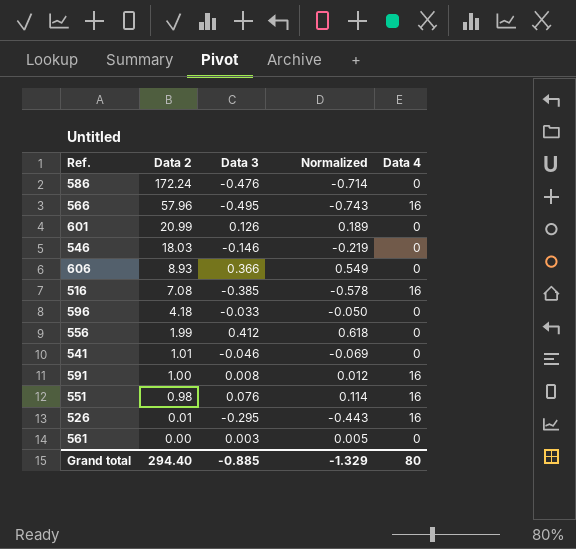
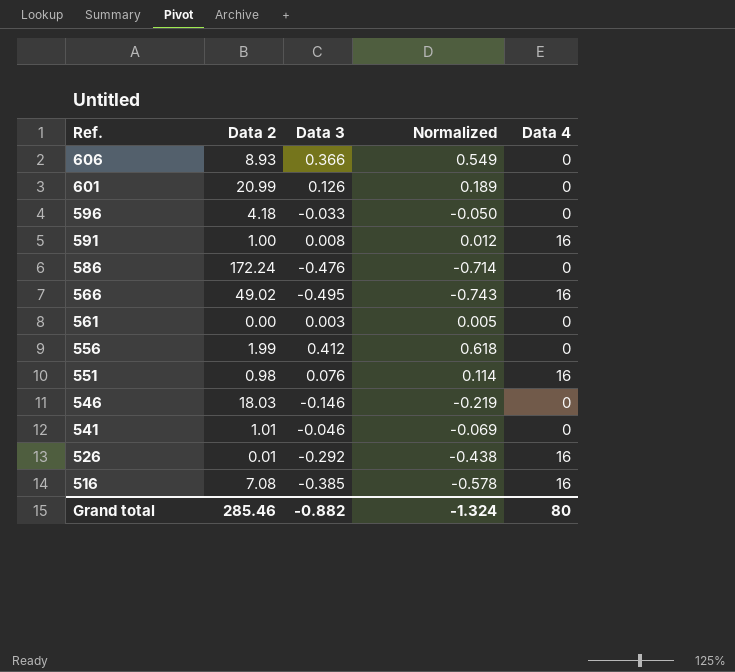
row order: Data 2 descending -> Ref. descending
566 | Data 2: 57.96 -> 49.02
526 | Data 3: -0.295 -> -0.292
526 | Normalized: -0.443 -> -0.438
Grand total | Data 2: 294.40 -> 285.46
Grand total | Data 3: -0.885 -> -0.882
Grand total | Normalized: -1.329 -> -1.324

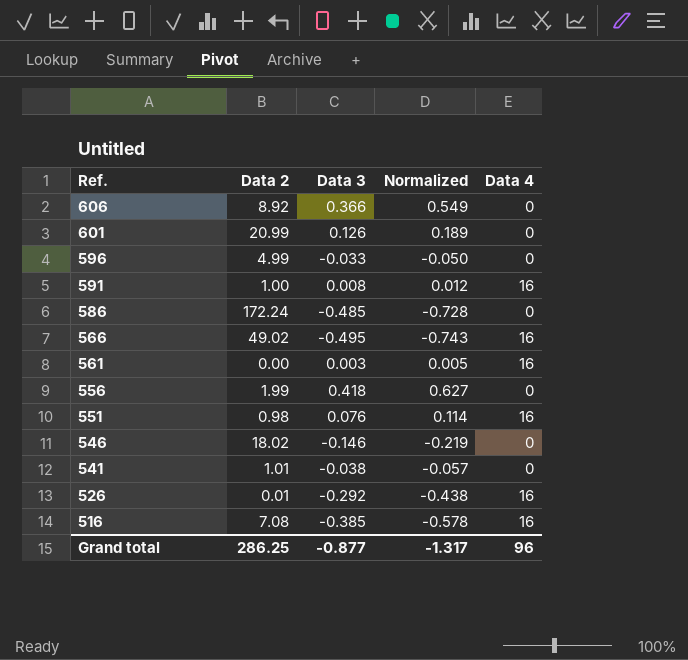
606 | Data 2: 8.93 -> 8.92
596 | Data 2: 4.18 -> 4.99
586 | Data 3: -0.476 -> -0.485
586 | Normalized: -0.714 -> -0.728
561 | Data 4: 0 -> 16
556 | Data 3: 0.412 -> 0.418
556 | Normalized: 0.618 -> 0.627
546 | Data 2: 18.03 -> 18.02
541 | Data 3: -0.046 -> -0.038
541 | Normalized: -0.069 -> -0.057
Grand total | Data 2: 285.46 -> 286.25
Grand total | Data 3: -0.882 -> -0.877
Grand total | Normalized: -1.324 -> -1.317
Grand total | Data 4: 80 -> 96

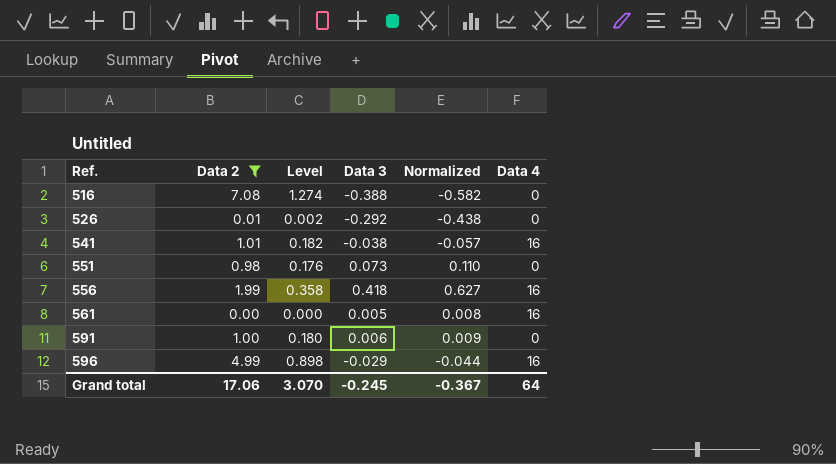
filter: none -> Data 2 <= 7.08
row order: Ref. descending -> Ref. ascending
column Level | formula: none -> [Data 2] * 0.18
516 | Data 3: -0.385 -> -0.388
516 | Normalized: -0.578 -> -0.582
516 | Data 4: 16 -> 0
526 | Data 4: 16 -> 0
541 | Data 4: 0 -> 16
551 | Data 3: 0.076 -> 0.073
551 | Normalized: 0.114 -> 0.110
551 | Data 4: 16 -> 0
556 | Data 4: 0 -> 16
561 | Data 3: 0.003 -> 0.005
561 | Normalized: 0.005 -> 0.008
591 | Data 3: 0.008 -> 0.006
591 | Normalized: 0.012 -> 0.009
591 | Data 4: 16 -> 0
596 | Data 3: -0.033 -> -0.029
596 | Normalized: -0.050 -> -0.044
596 | Data 4: 0 -> 16
Grand total | Data 2: 286.25 -> 17.06
Grand total | Data 3: -0.877 -> -0.245
Grand total | Normalized: -1.317 -> -0.367
Grand total | Data 4: 96 -> 64

